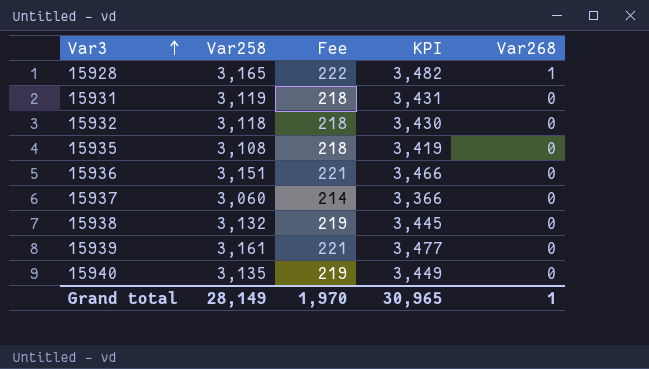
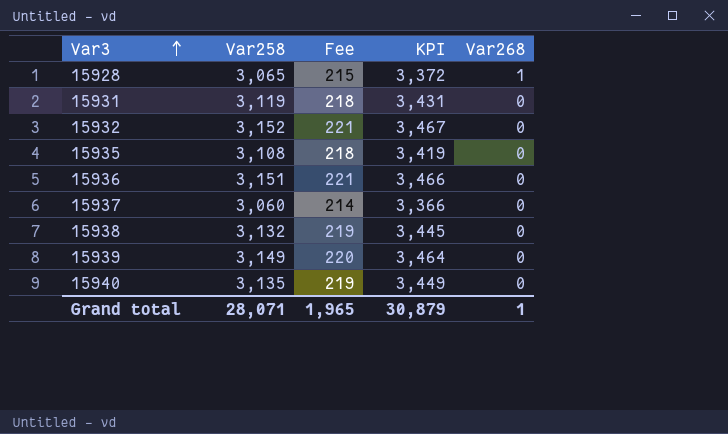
15928 | Var258: 3,165 -> 3,065
15928 | Fee: 222 -> 215
15928 | KPI: 3,482 -> 3,372
15932 | Var258: 3,118 -> 3,152
15932 | Fee: 218 -> 221
15932 | KPI: 3,430 -> 3,467
15939 | Var258: 3,161 -> 3,149
15939 | Fee: 221 -> 220
15939 | KPI: 3,477 -> 3,464
Grand total | Var258: 28,149 -> 28,071
Grand total | Fee: 1,970 -> 1,965
Grand total | KPI: 30,965 -> 30,879

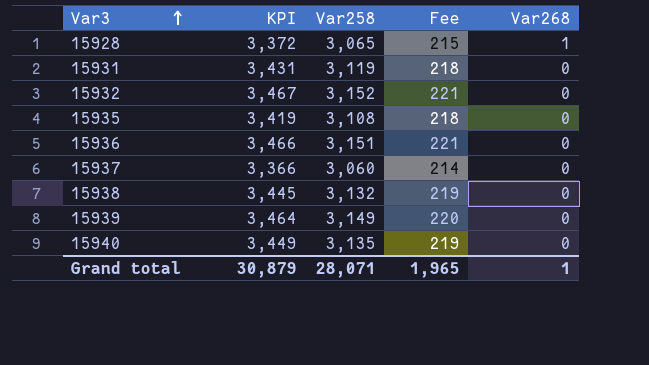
column KPI | position: 4 -> 2

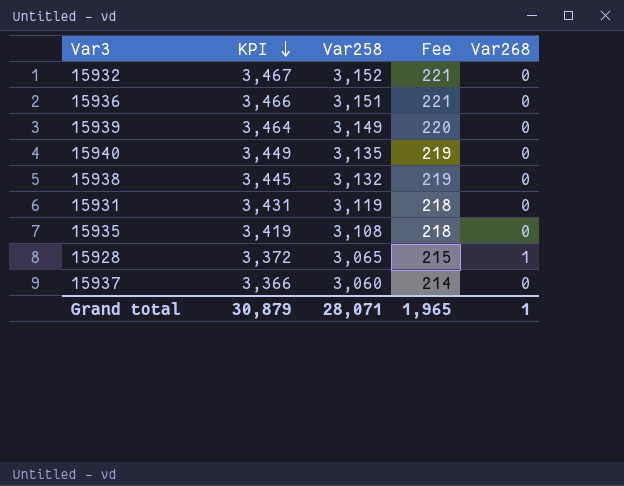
row order: Var3 ascending -> KPI descending

